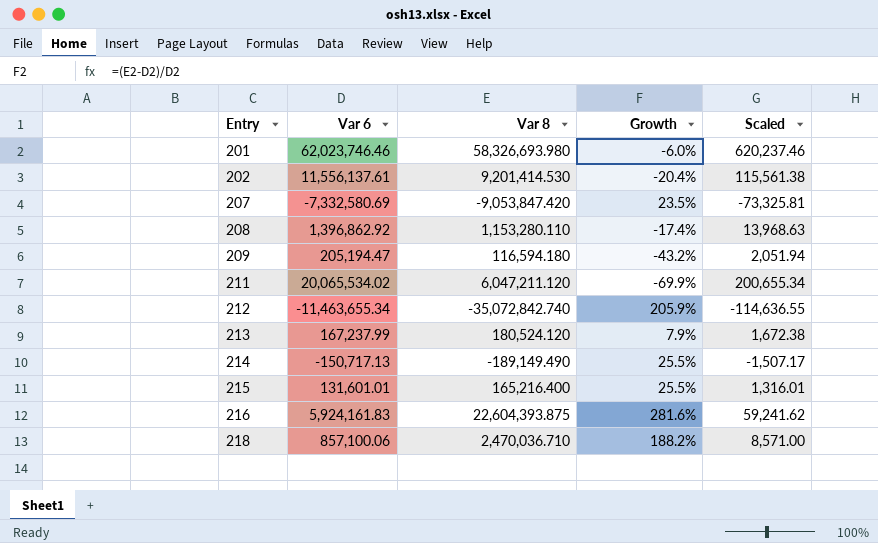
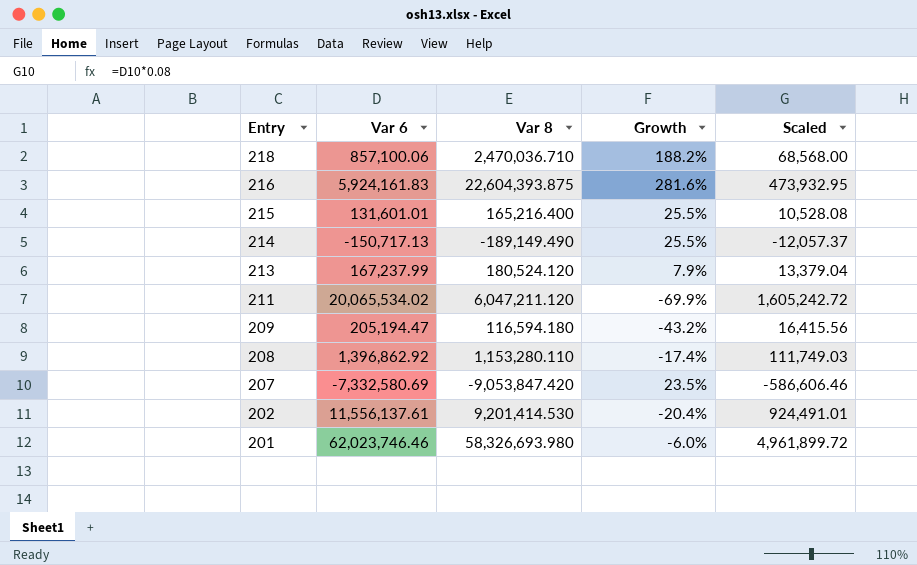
row order: Entry ascending -> Entry descending
column Scaled | formula: [Var 6] * 0.01 -> [Var 6] * 0.08
row 212: -11,463,655.34 | -35,072,842.740 | 205.9% | -114,636.55 -> none

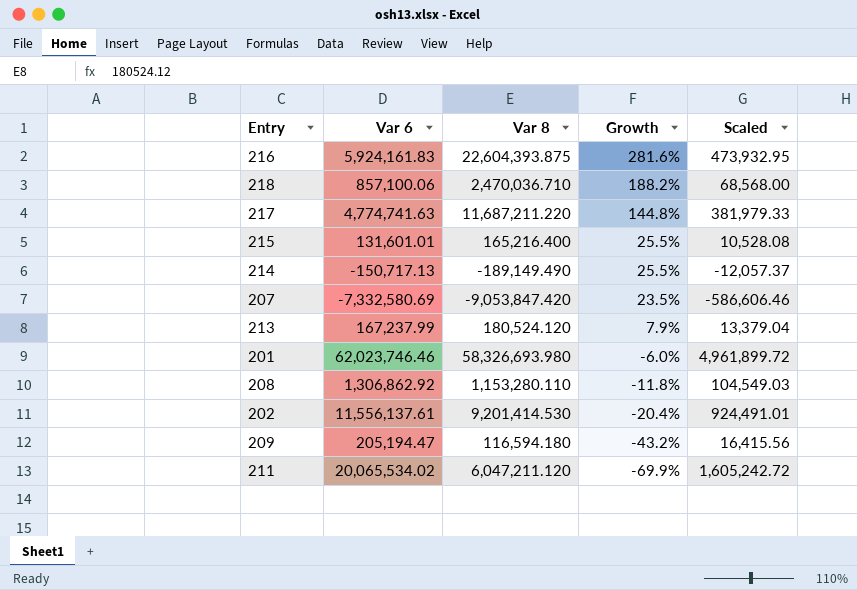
row order: Entry descending -> Growth descending
row 217: none -> 4,774,741.63 | 11,687,211.220 | 144.8% | 381,979.33
208 | Var 6: 1,396,862.92 -> 1,306,862.92
208 | Growth: -17.4% -> -11.8%
208 | Scaled: 111,749.03 -> 104,549.03

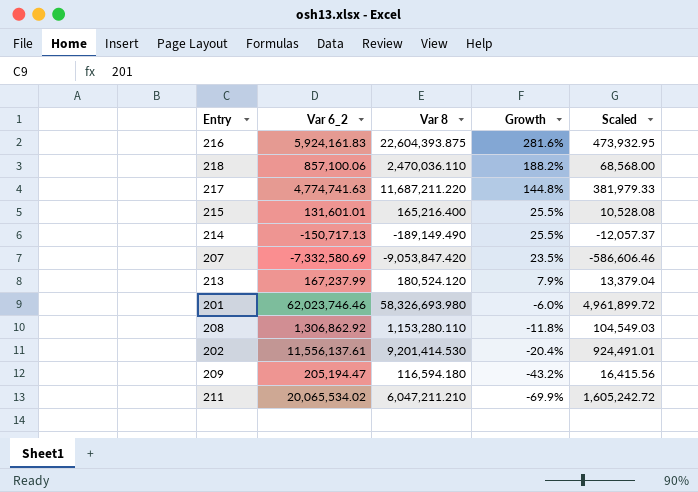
column name: Var 6 -> Var 6_2
218 | Var 8: 2,470,036.710 -> 2,470,036.110
211 | Var 8: 6,047,211.120 -> 6,047,211.210

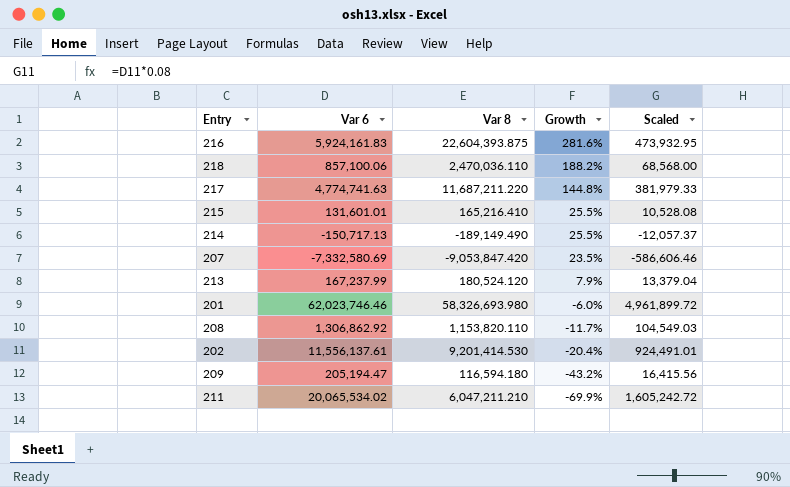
column name: Var 6_2 -> Var 6
215 | Var 8: 165,216.400 -> 165,216.410
208 | Var 8: 1,153,280.110 -> 1,153,820.110
208 | Growth: -11.8% -> -11.7%

